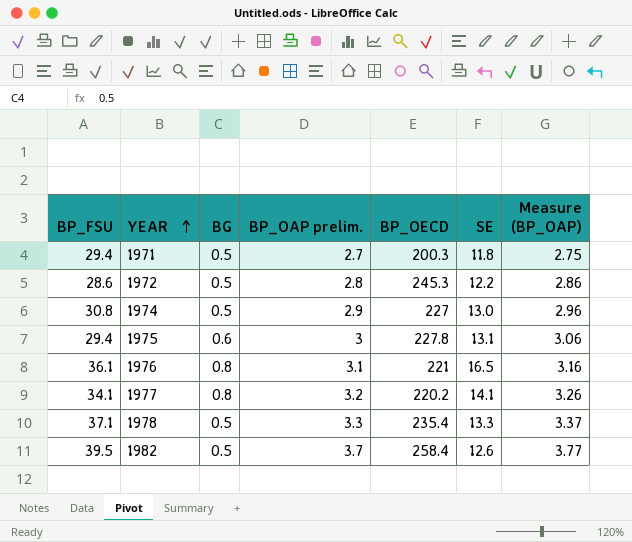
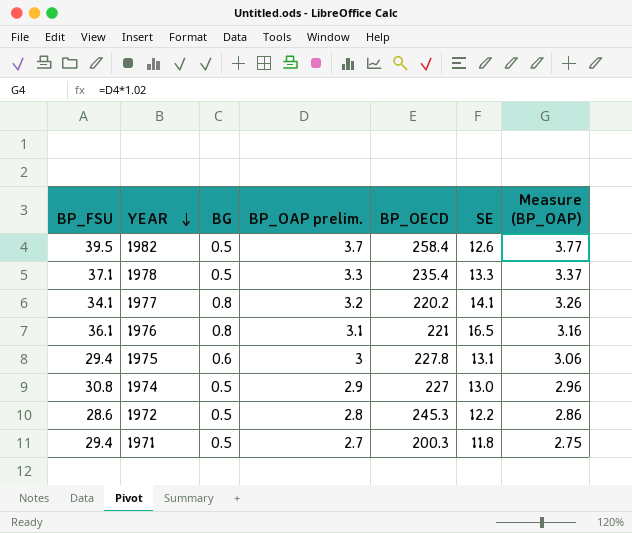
row order: YEAR ascending -> YEAR descending

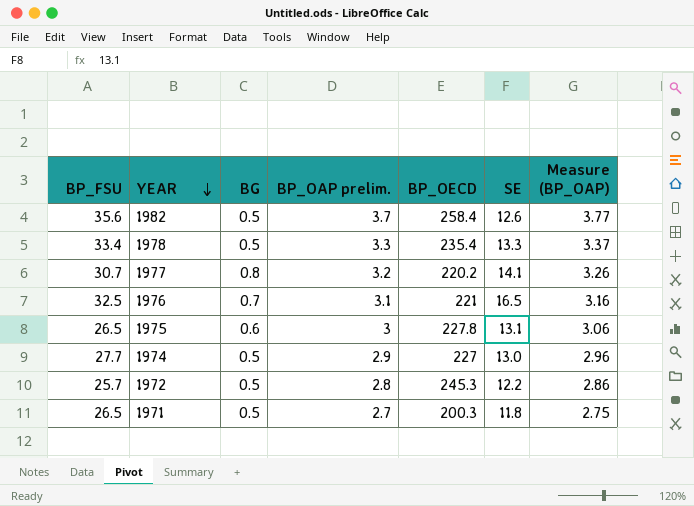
1982 | BP_FSU: 39.5 -> 35.6
1978 | BP_FSU: 37.1 -> 33.4
1977 | BP_FSU: 34.1 -> 30.7
1976 | BP_FSU: 36.1 -> 32.5
1976 | BG: 0.8 -> 0.7
1975 | BP_FSU: 29.4 -> 26.5
1974 | BP_FSU: 30.8 -> 27.7
1972 | BP_FSU: 28.6 -> 25.7
1971 | BP_FSU: 29.4 -> 26.5

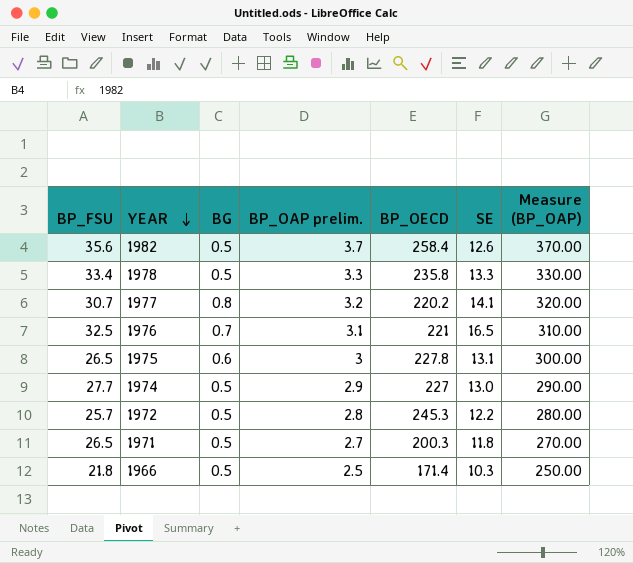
column Measure (BP_OAP) | formula: [BP_OAP prelim.] * 1.02 -> [BP_OAP prelim.] * 100
1978 | BP_OECD: 235.4 -> 235.8
row 1966: none -> 21.8 | 0.5 | 2.5 | 171.4 | 10.3 | 250.00

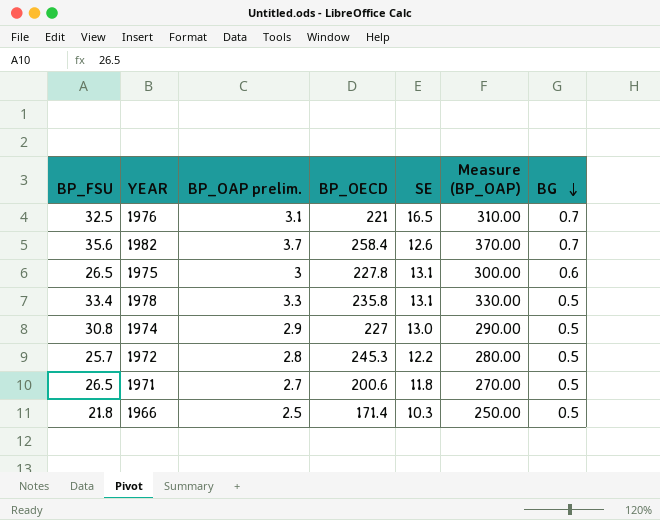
row order: YEAR descending -> BG descending
column BG | position: 3 -> 7
row 1977: 30.7 | 0.8 | 3.2 | 220.2 | 14.1 | 320.00 -> none
1982 | BG: 0.5 -> 0.7
1978 | SE: 13.3 -> 13.1
1974 | BP_FSU: 27.7 -> 30.8
1971 | BP_OECD: 200.3 -> 200.6

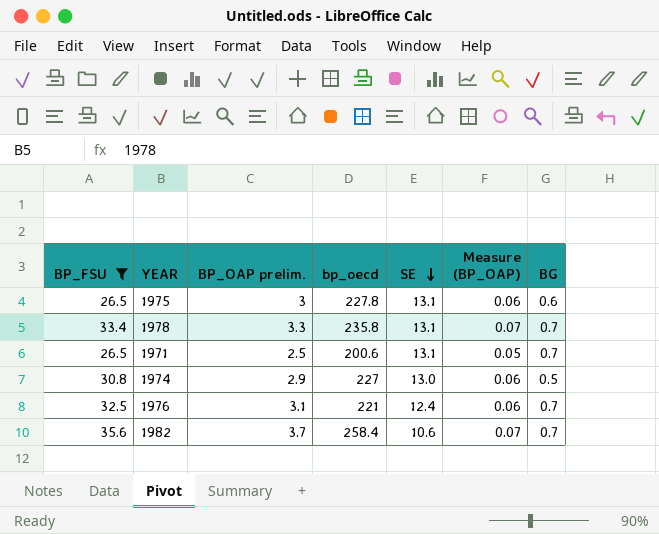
filter: none -> BP_FSU >= 26.5
row order: BG descending -> SE descending
column name: BP_OECD -> bp_oecd
column Measure (BP_OAP) | formula: [BP_OAP prelim.] * 100 -> [BP_OAP prelim.] * 0.02
1978 | BG: 0.5 -> 0.7
1971 | BP_OAP prelim.: 2.7 -> 2.5
1971 | SE: 11.8 -> 13.1
1971 | BG: 0.5 -> 0.7
1976 | SE: 16.5 -> 12.4
1982 | SE: 12.6 -> 10.6

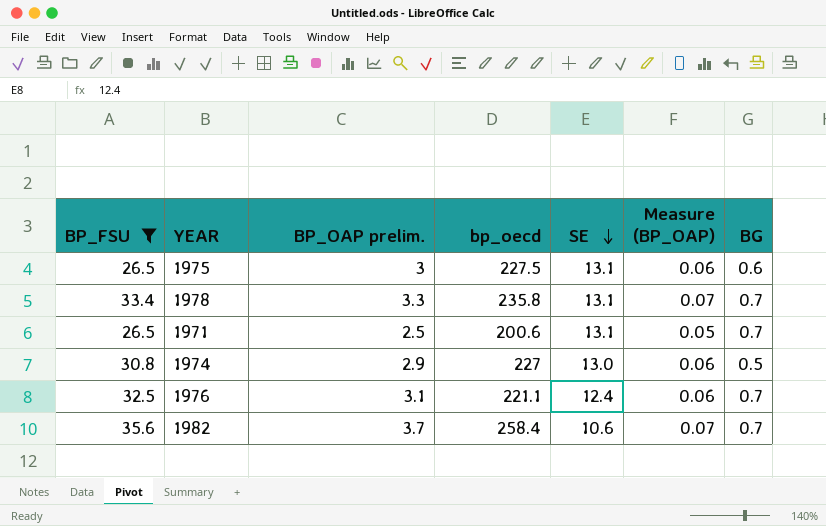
1975 | bp_oecd: 227.8 -> 227.5
1976 | bp_oecd: 221 -> 221.1

